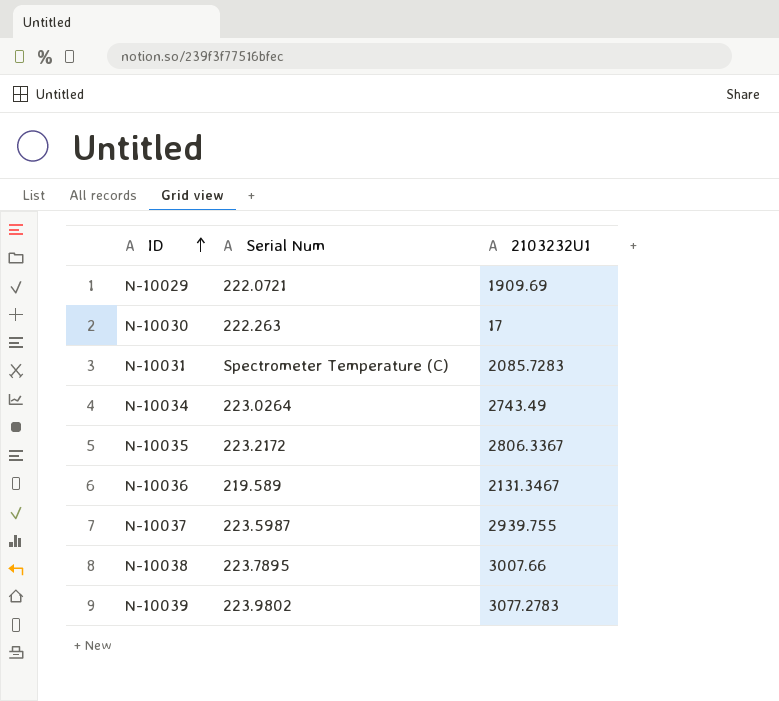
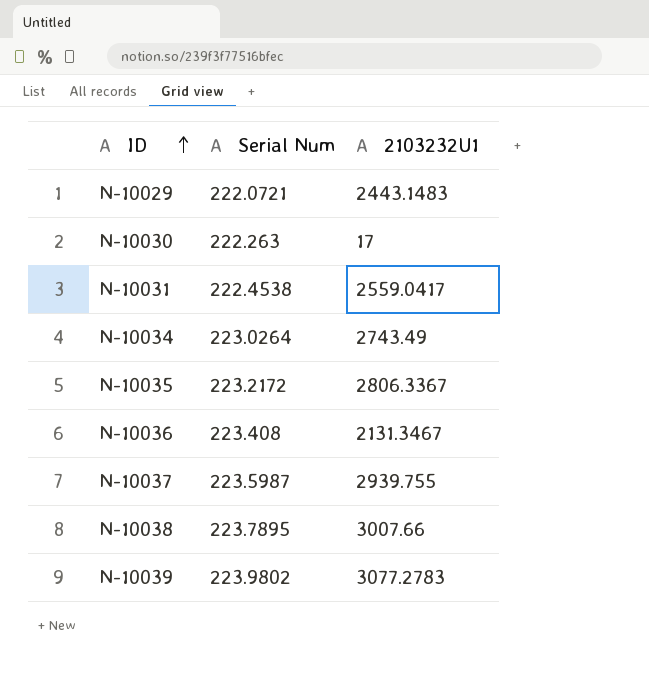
N-10029 | 2103232U1: 1909.69 -> 2443.1483
N-10031 | Serial Num: Spectrometer Temperature (C) -> 222.4538
N-10031 | 2103232U1: 2085.7283 -> 2559.0417
N-10036 | Serial Num: 219.589 -> 223.408

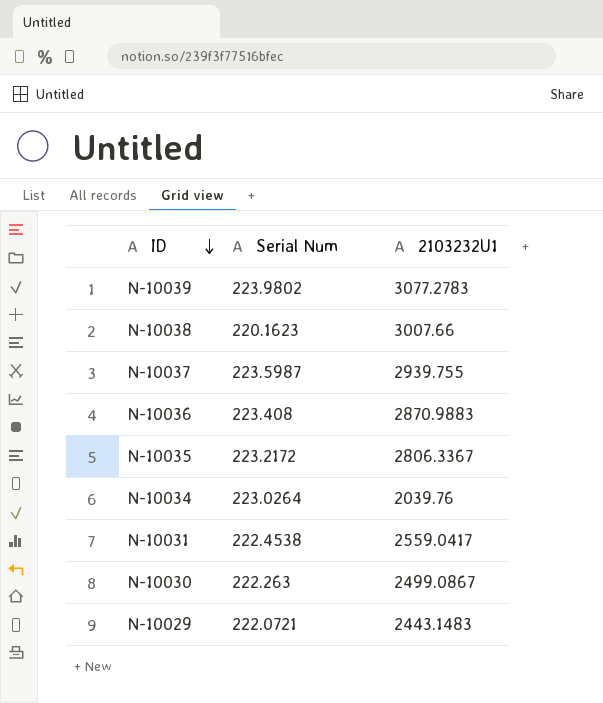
row order: ID ascending -> ID descending
N-10038 | Serial Num: 223.7895 -> 220.1623
N-10036 | 2103232U1: 2131.3467 -> 2870.9883
N-10034 | 2103232U1: 2743.49 -> 2039.76
N-10030 | 2103232U1: 17 -> 2499.0867

